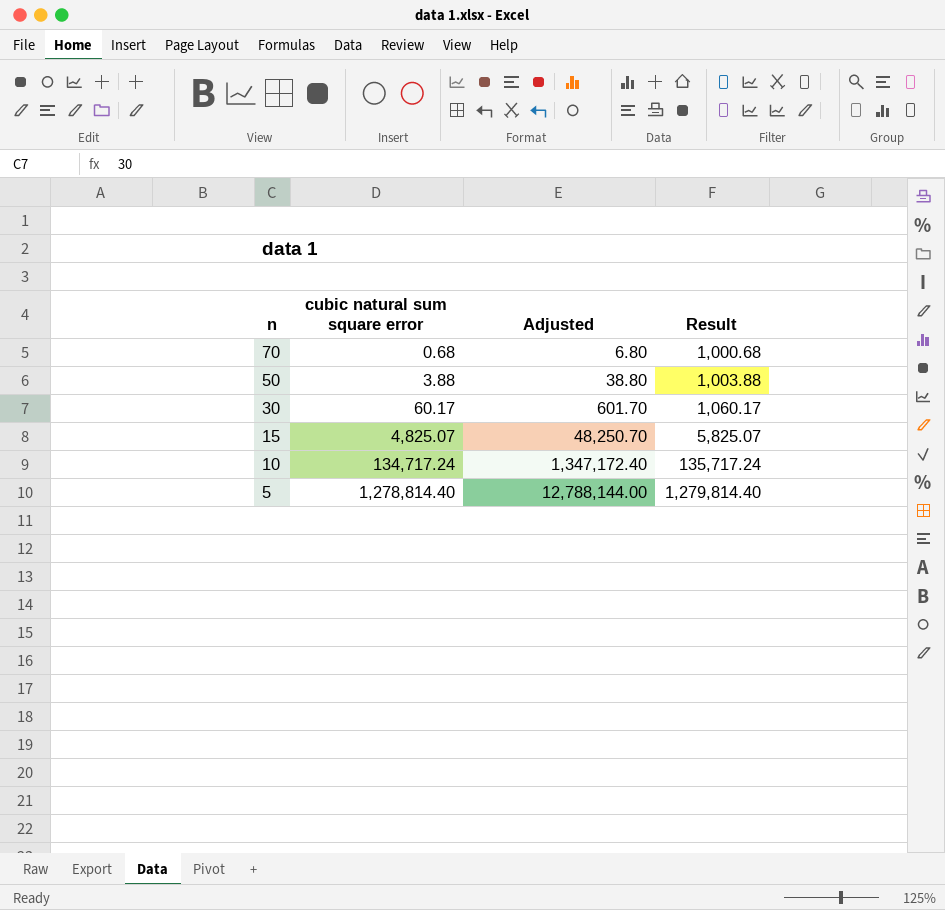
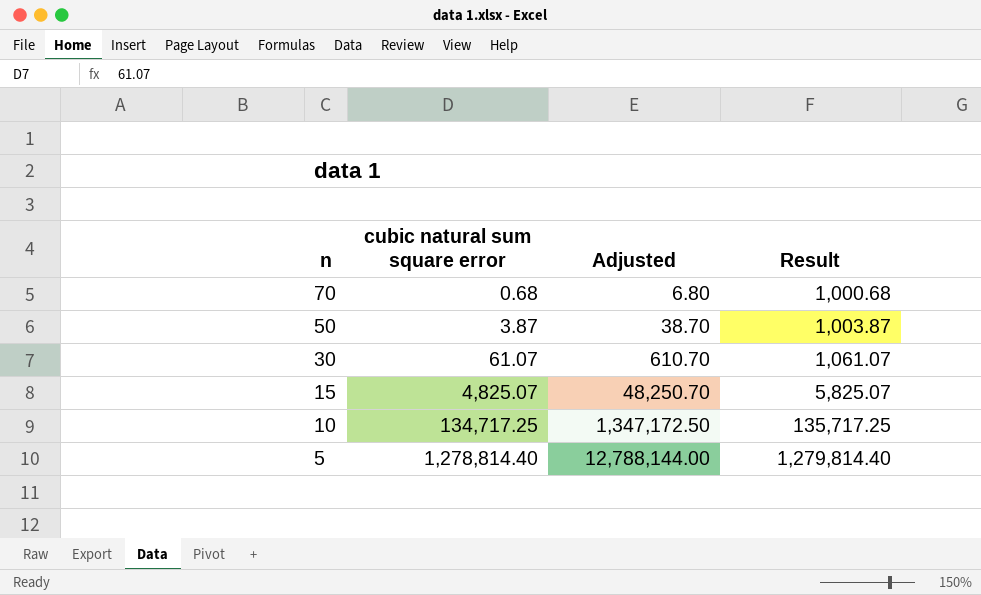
50 | cubic natural sum square error: 3.88 -> 3.87
50 | Adjusted: 38.80 -> 38.70
50 | Result: 1,003.88 -> 1,003.87
30 | cubic natural sum square error: 60.17 -> 61.07
30 | Adjusted: 601.70 -> 610.70
30 | Result: 1,060.17 -> 1,061.07
10 | cubic natural sum square error: 134,717.24 -> 134,717.25
10 | Adjusted: 1,347,172.40 -> 1,347,172.50
10 | Result: 135,717.24 -> 135,717.25

